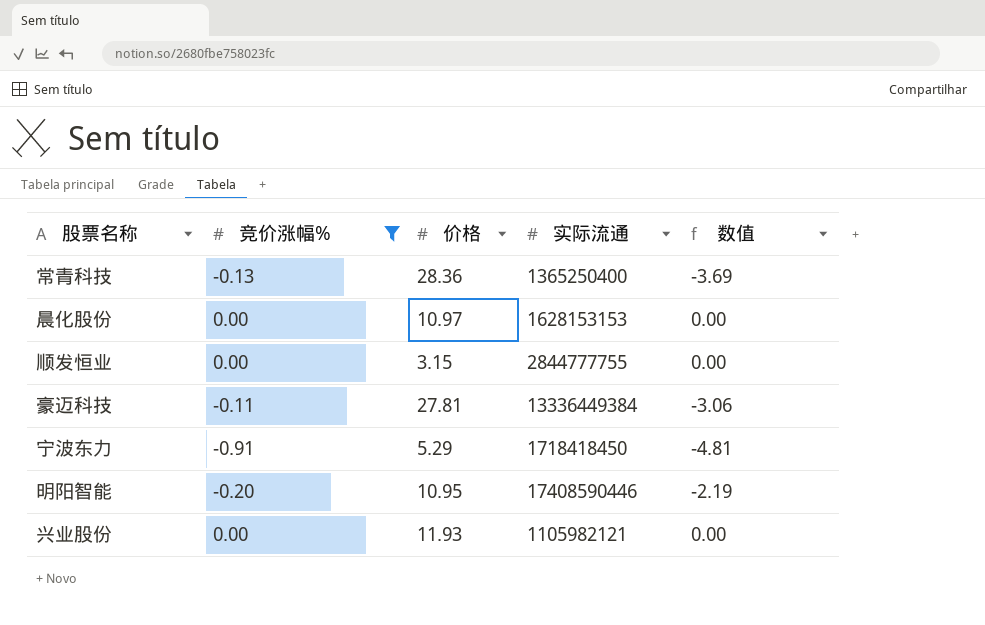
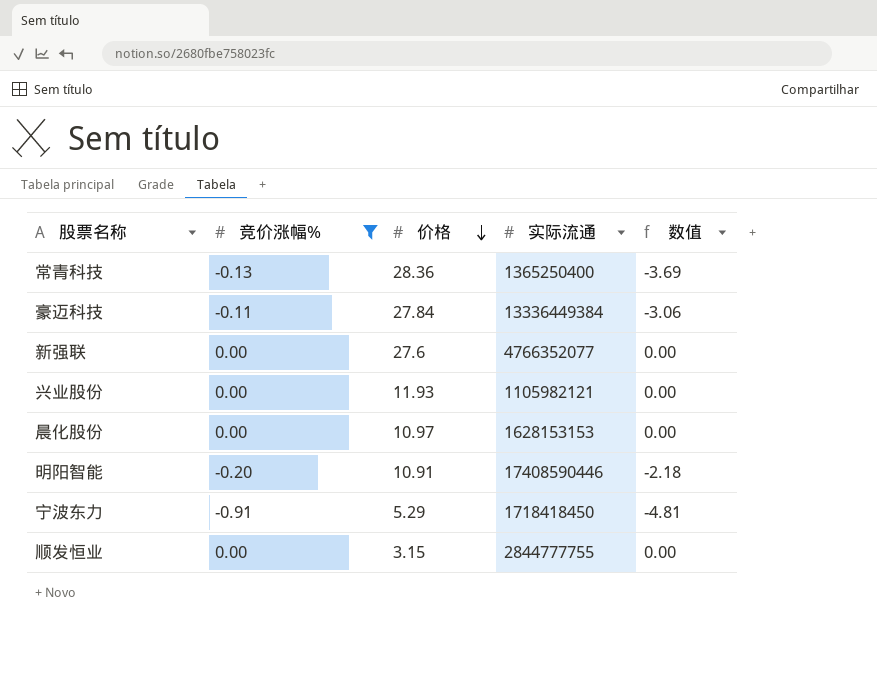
row order: none -> 价格 descending
豪迈科技 | 价格: 27.81 -> 27.84
row 新强联: none -> 0.00 | 27.6 | 4766352077 | 0.00
明阳智能 | 价格: 10.95 -> 10.91
明阳智能 | 数值: -2.19 -> -2.18

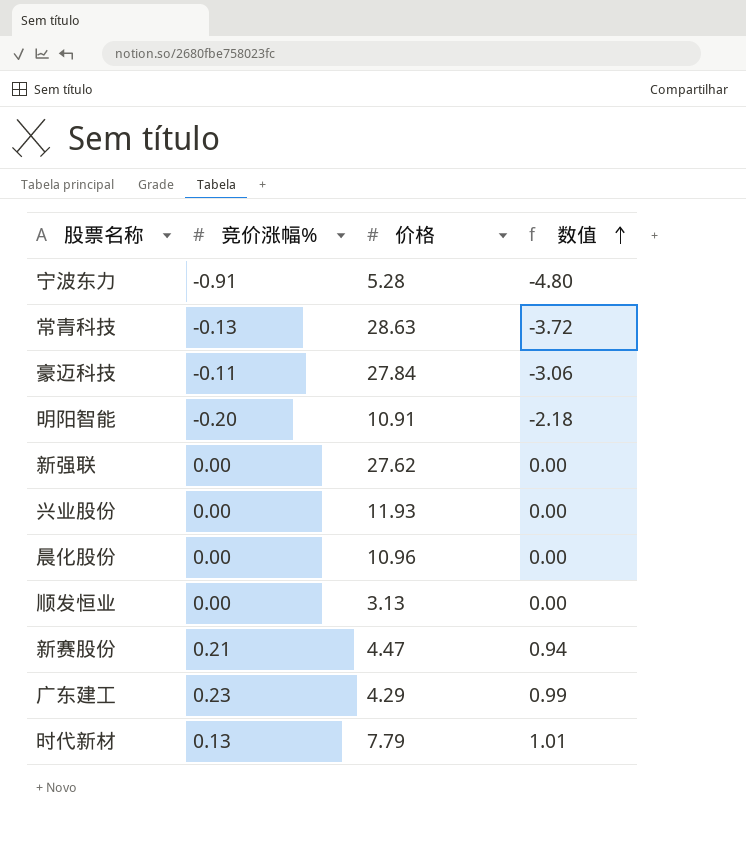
filter: 竞价涨幅% <= 0.00 -> none
row order: 价格 descending -> 数值 ascending
column 实际流通 | position: 4 -> none
宁波东力 | 价格: 5.29 -> 5.28
宁波东力 | 数值: -4.81 -> -4.80
常青科技 | 价格: 28.36 -> 28.63
常青科技 | 数值: -3.69 -> -3.72
新强联 | 价格: 27.6 -> 27.62
晨化股份 | 价格: 10.97 -> 10.96
顺发恒业 | 价格: 3.15 -> 3.13

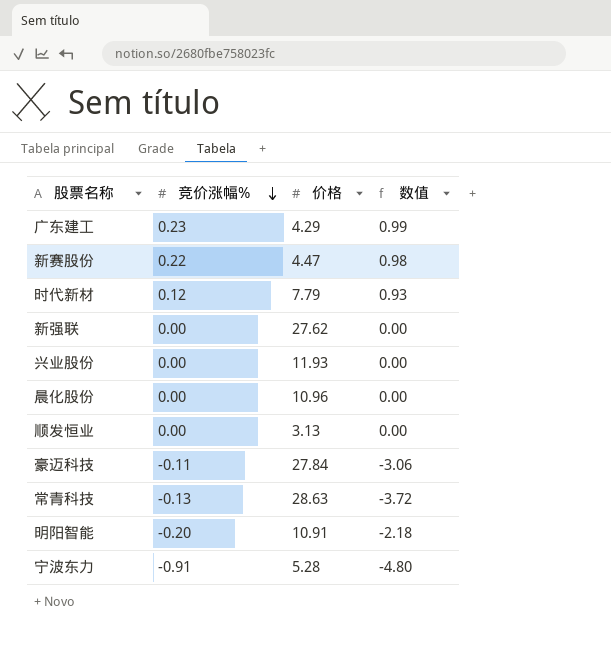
row order: 数值 ascending -> 竞价涨幅% descending
新赛股份 | 竞价涨幅%: 0.21 -> 0.22
新赛股份 | 数值: 0.94 -> 0.98
时代新材 | 竞价涨幅%: 0.13 -> 0.12
时代新材 | 数值: 1.01 -> 0.93

